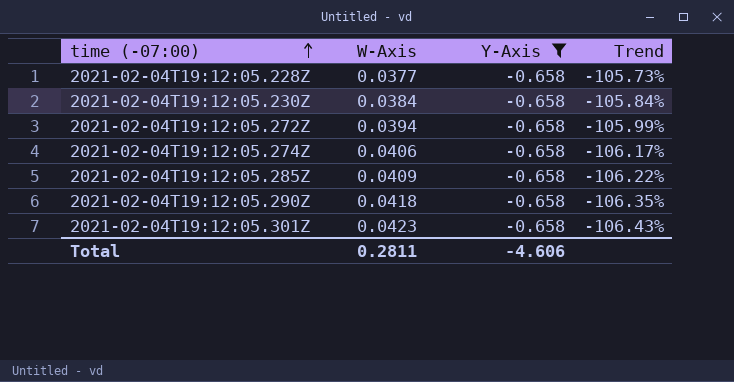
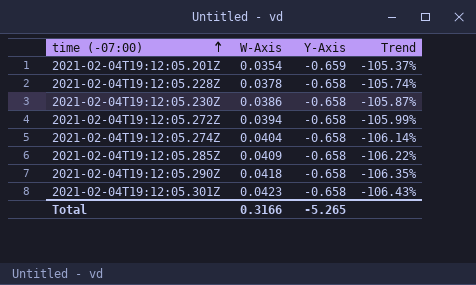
filter: Y-Axis = -0.658 -> none
2021-02-04T19:12:05.228Z | W-Axis: 0.0377 -> 0.0378
2021-02-04T19:12:05.228Z | Trend: -105.73% -> -105.74%
2021-02-04T19:12:05.230Z | W-Axis: 0.0384 -> 0.0386
2021-02-04T19:12:05.230Z | Trend: -105.84% -> -105.87%
2021-02-04T19:12:05.274Z | W-Axis: 0.0406 -> 0.0404
2021-02-04T19:12:05.274Z | Trend: -106.17% -> -106.14%
Total | W-Axis: 0.2811 -> 0.3166
Total | Y-Axis: -4.606 -> -5.265

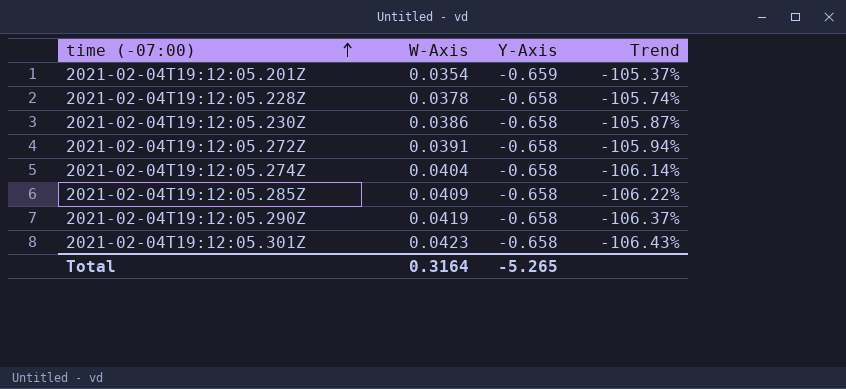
2021-02-04T19:12:05.272Z | W-Axis: 0.0394 -> 0.0391
2021-02-04T19:12:05.272Z | Trend: -105.99% -> -105.94%
2021-02-04T19:12:05.290Z | W-Axis: 0.0418 -> 0.0419
2021-02-04T19:12:05.290Z | Trend: -106.35% -> -106.37%
Total | W-Axis: 0.3166 -> 0.3164

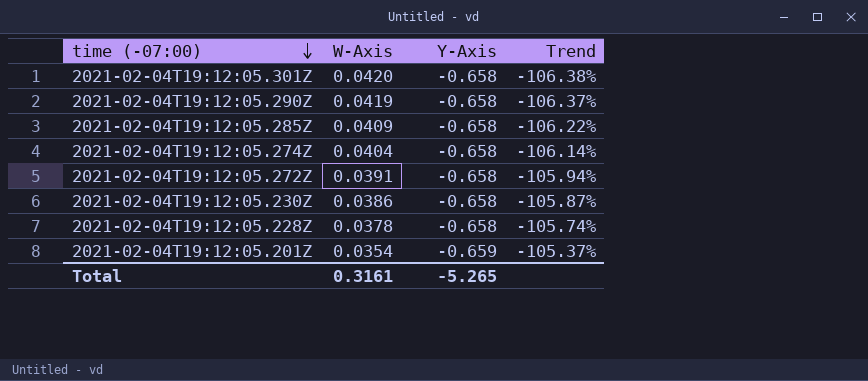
row order: time (-07:00) ascending -> time (-07:00) descending
2021-02-04T19:12:05.301Z | W-Axis: 0.0423 -> 0.0420
2021-02-04T19:12:05.301Z | Trend: -106.43% -> -106.38%
Total | W-Axis: 0.3164 -> 0.3161

